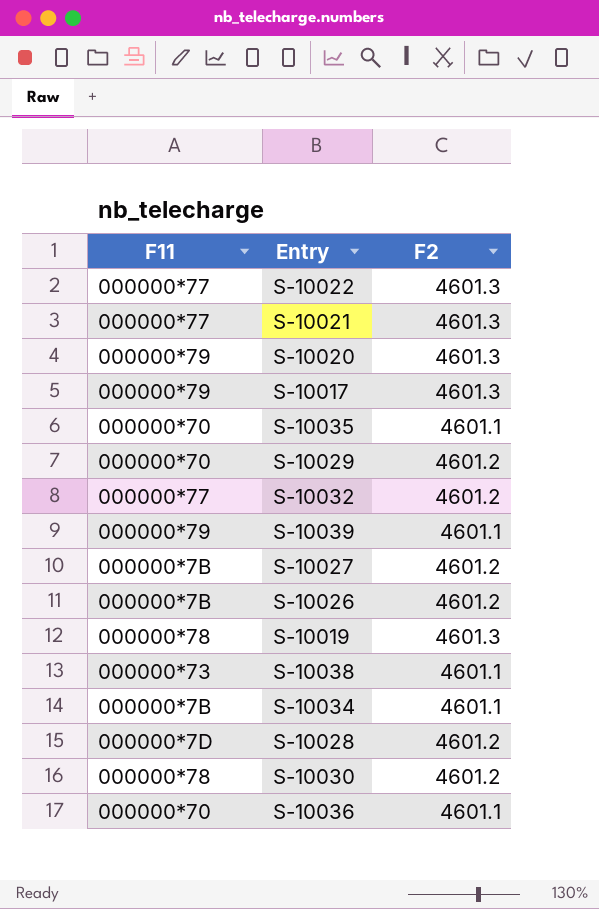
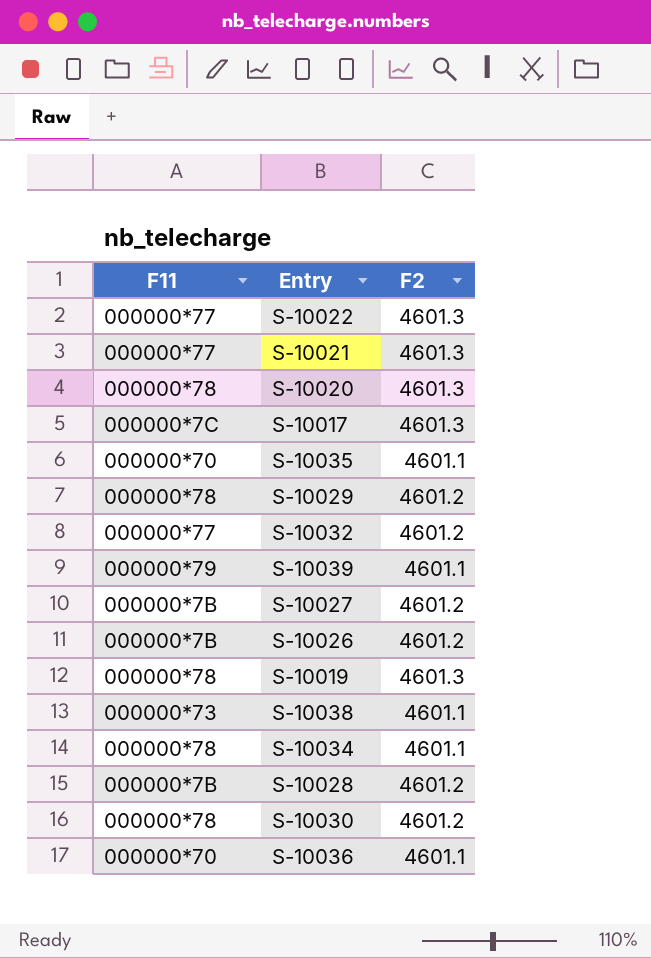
S-10020 | F11: 000000*79 -> 000000*78
S-10017 | F11: 000000*79 -> 000000*7C
S-10029 | F11: 000000*70 -> 000000*78
S-10034 | F11: 000000*7B -> 000000*78
S-10028 | F11: 000000*7D -> 000000*7B

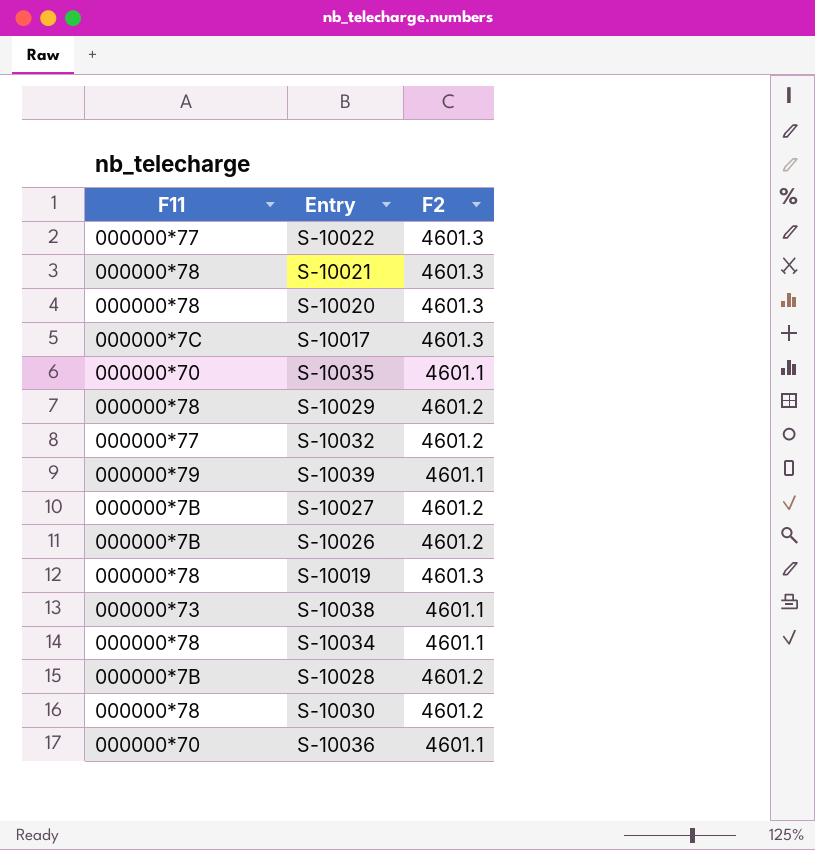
S-10021 | F11: 000000*77 -> 000000*78

